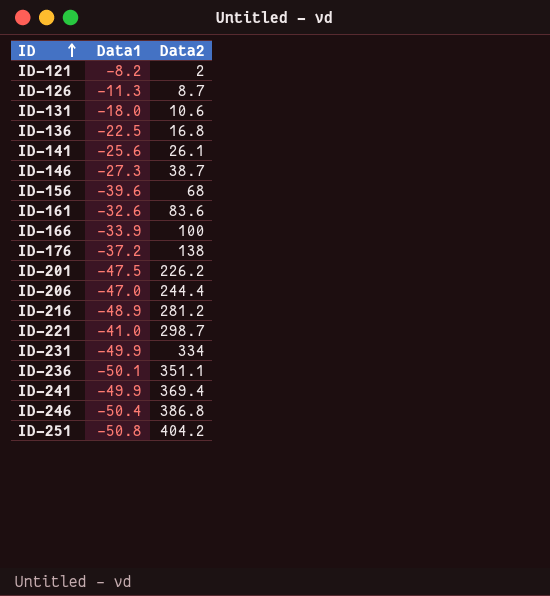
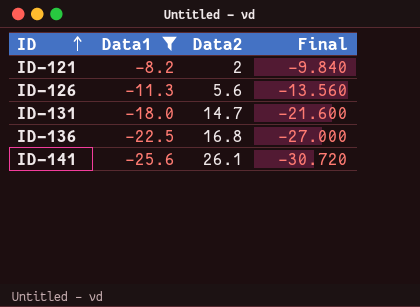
filter: none -> Data1 >= -25.6
column Final | formula: none -> [Data1] * 1.2
ID-126 | Data2: 8.7 -> 5.6
ID-131 | Data2: 10.6 -> 14.7

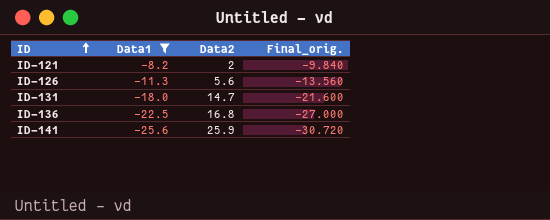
column name: Final -> Final_orig.
ID-141 | Data2: 26.1 -> 25.9

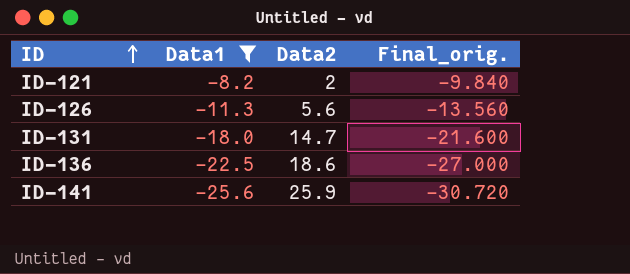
ID-136 | Data2: 16.8 -> 18.6

